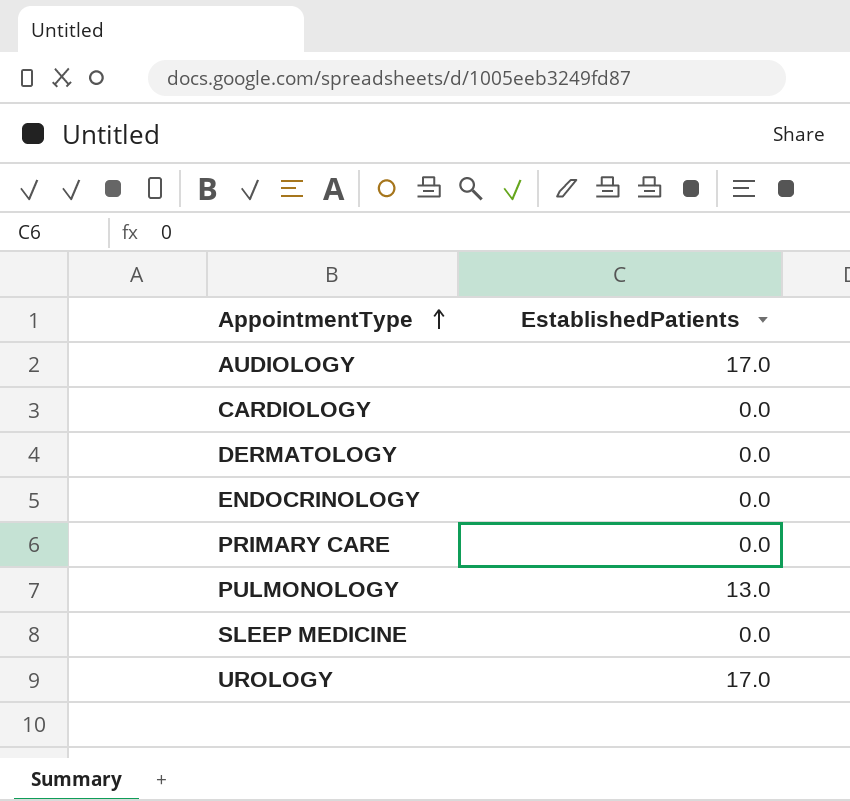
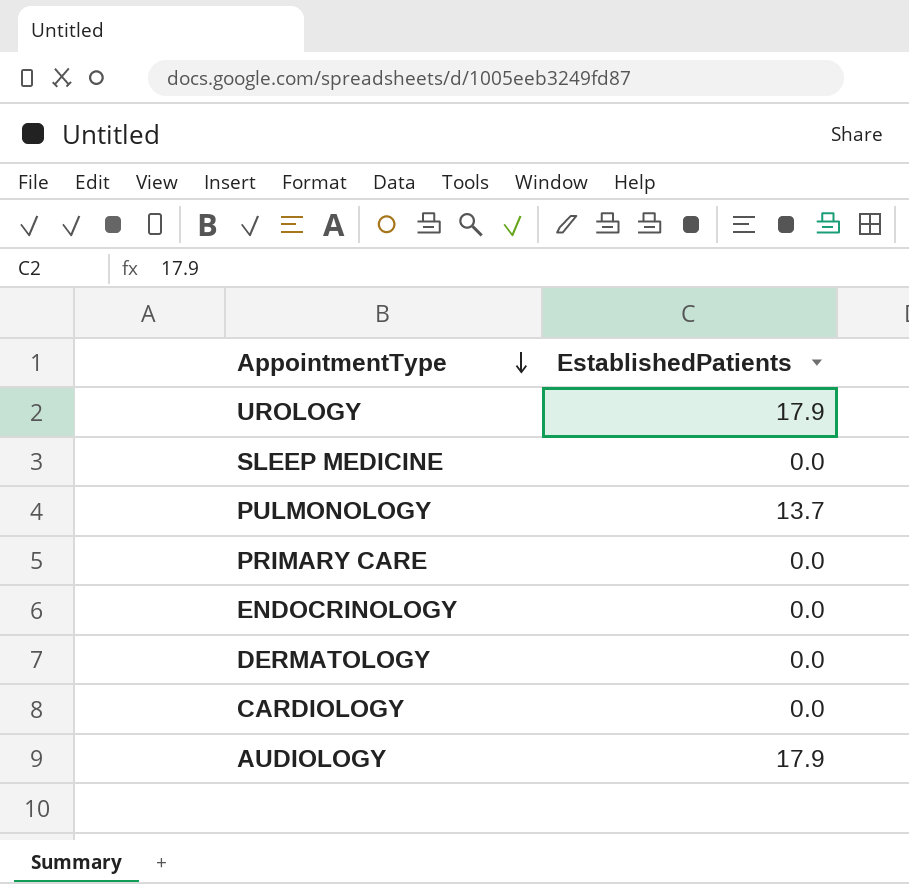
row order: AppointmentType ascending -> AppointmentType descending
UROLOGY | EstablishedPatients: 17.0 -> 17.9
PULMONOLOGY | EstablishedPatients: 13.0 -> 13.7
AUDIOLOGY | EstablishedPatients: 17.0 -> 17.9

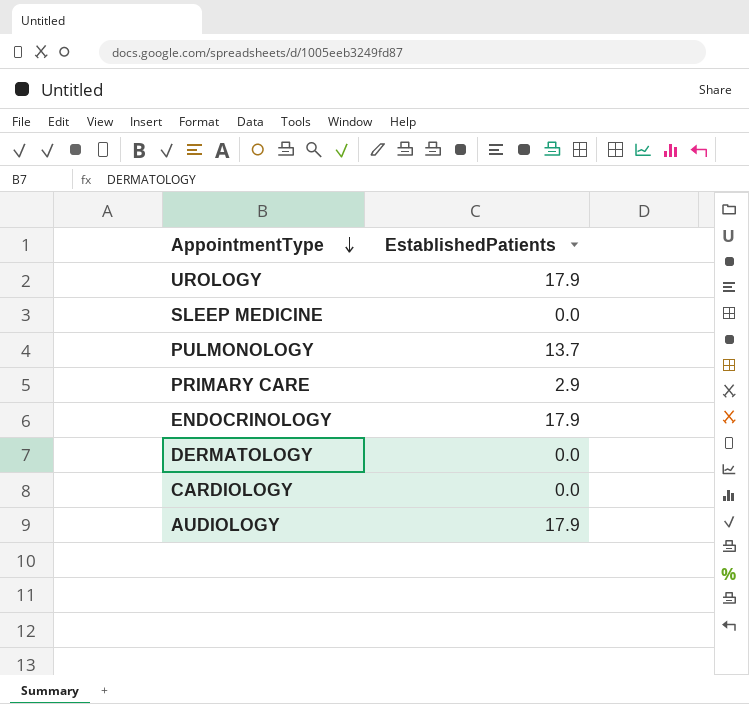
PRIMARY CARE | EstablishedPatients: 0.0 -> 2.9
ENDOCRINOLOGY | EstablishedPatients: 0.0 -> 17.9

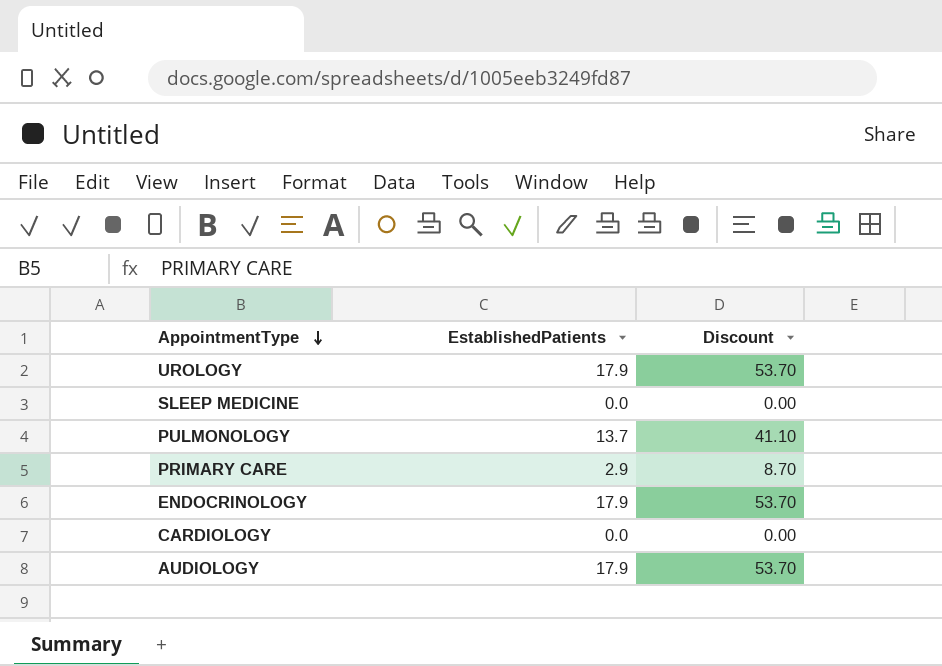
column Discount | formula: none -> [EstablishedPatients] * 3
row DERMATOLOGY: 0.0 -> none

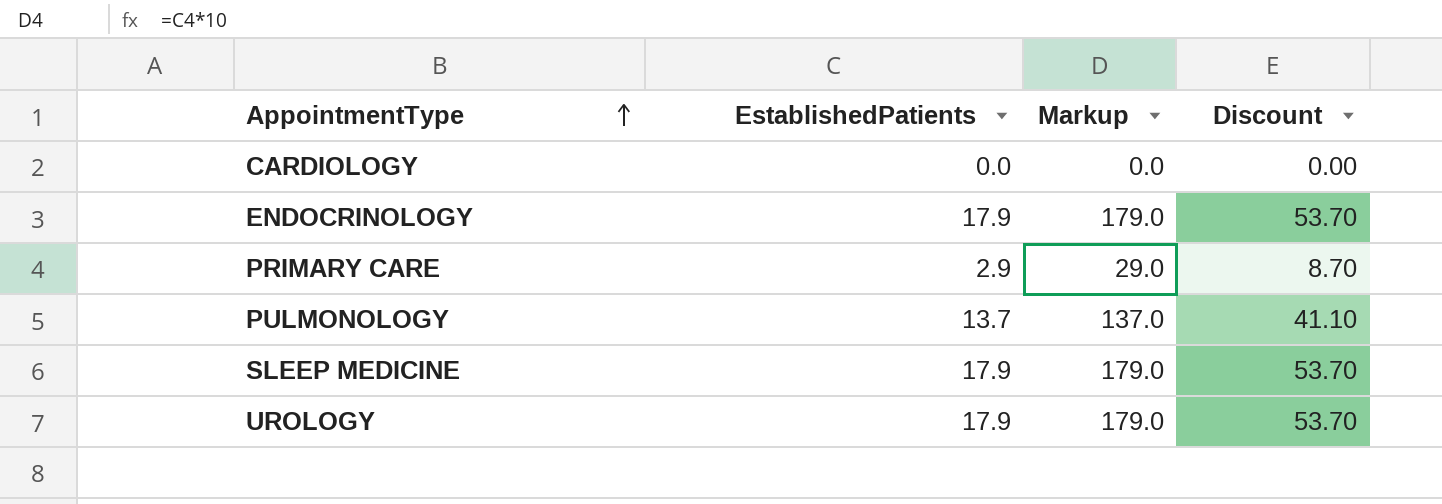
row order: AppointmentType descending -> AppointmentType ascending
column Markup | formula: none -> [EstablishedPatients] * 10
row AUDIOLOGY: 17.9 | 53.70 -> none
SLEEP MEDICINE | EstablishedPatients: 0.0 -> 17.9
SLEEP MEDICINE | Discount: 0.00 -> 53.70

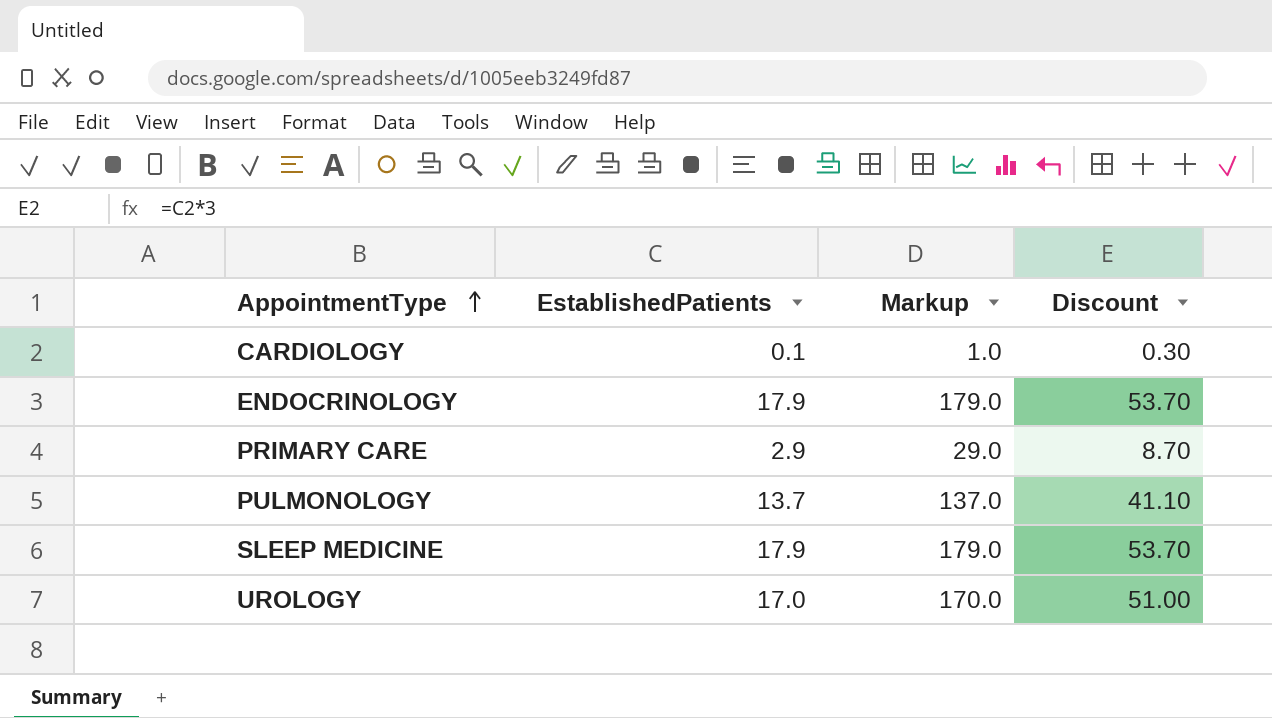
CARDIOLOGY | EstablishedPatients: 0.0 -> 0.1
CARDIOLOGY | Markup: 0.0 -> 1.0
CARDIOLOGY | Discount: 0.00 -> 0.30
UROLOGY | EstablishedPatients: 17.9 -> 17.0
UROLOGY | Markup: 179.0 -> 170.0
UROLOGY | Discount: 53.70 -> 51.00

